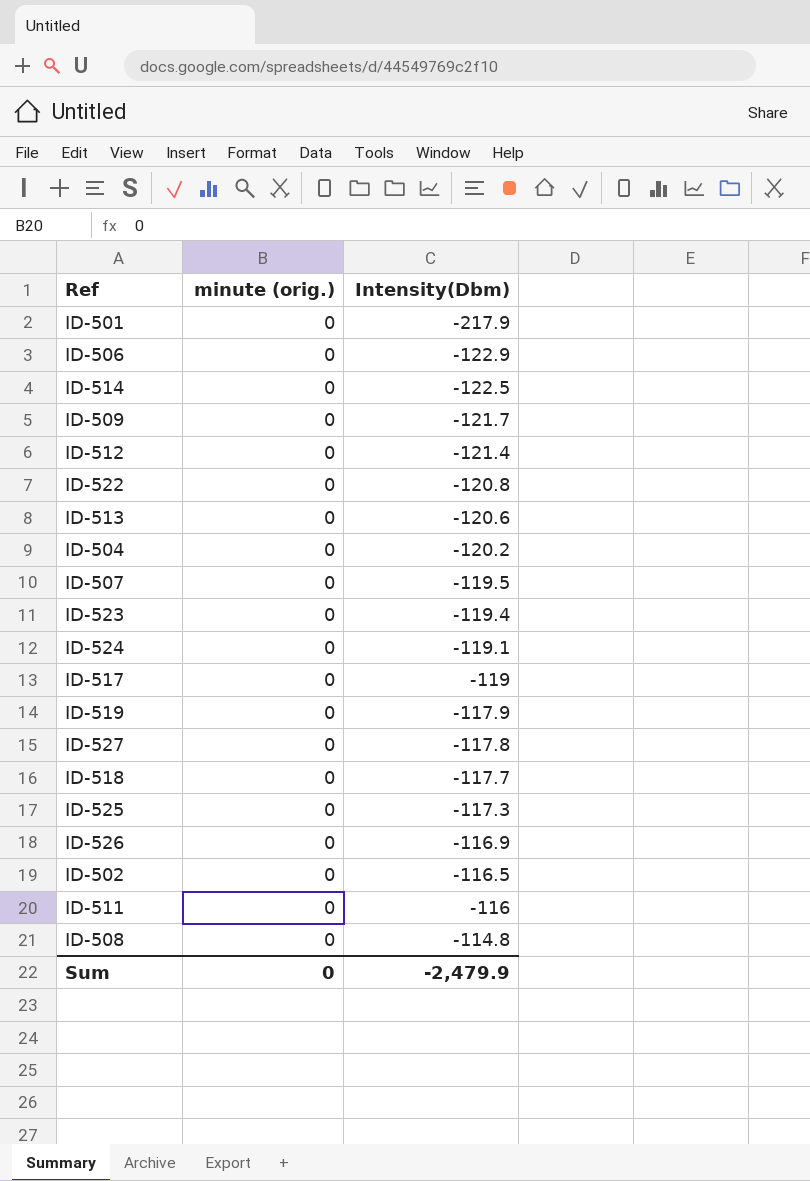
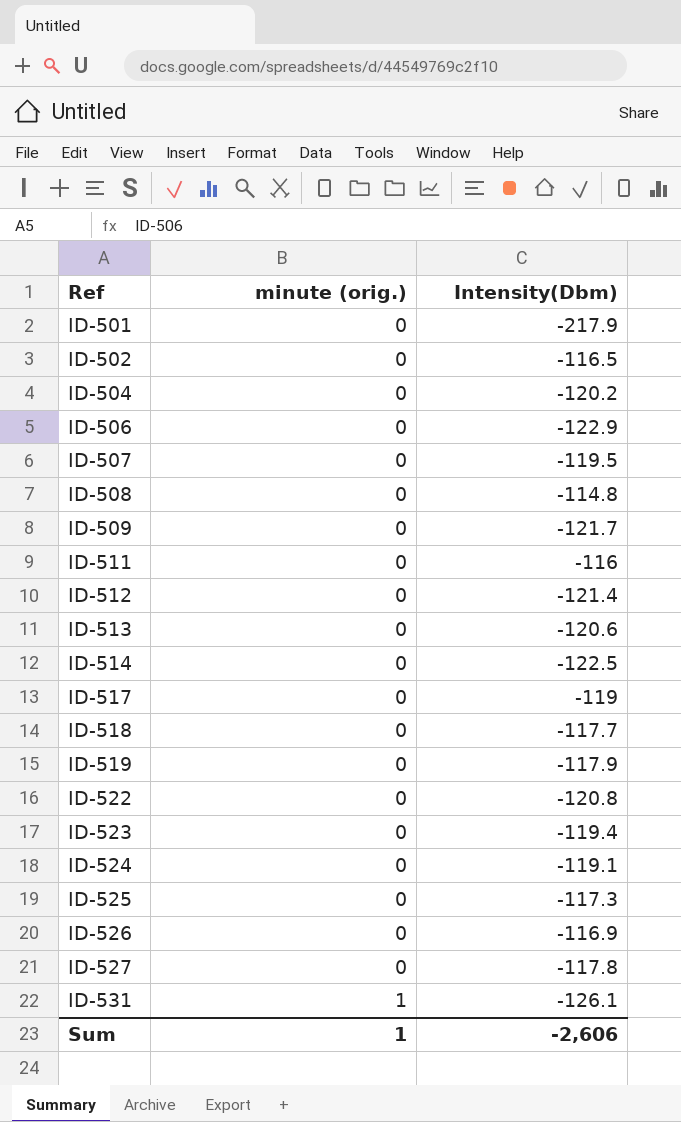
row order: Intensity(Dbm) ascending -> Ref ascending
row ID-531: none -> 1 | -126.1
Sum | minute (orig.): 0 -> 1
Sum | Intensity(Dbm): -2,479.9 -> -2,606

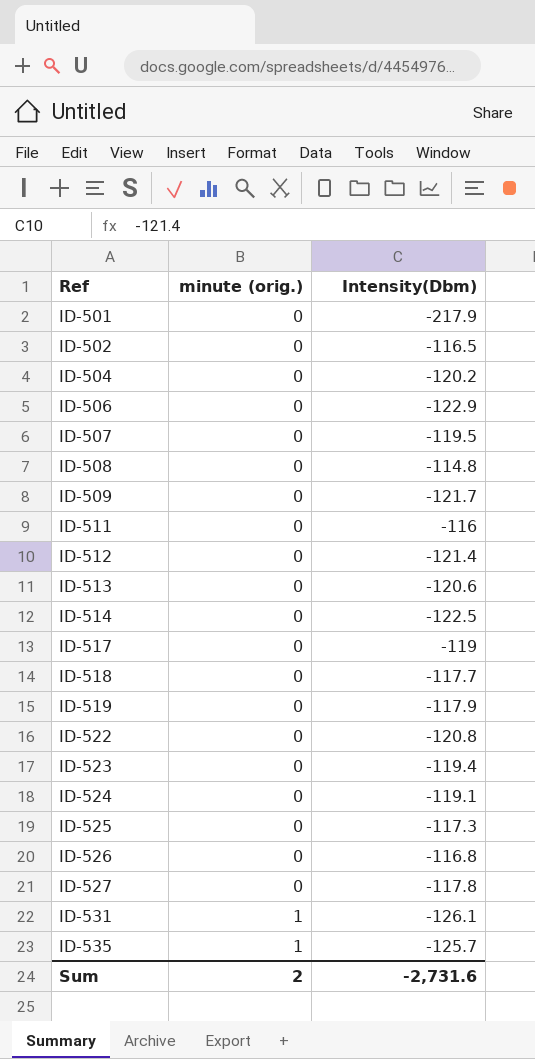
ID-526 | Intensity(Dbm): -116.9 -> -116.8
row ID-535: none -> 1 | -125.7
Sum | minute (orig.): 1 -> 2
Sum | Intensity(Dbm): -2,606 -> -2,731.6

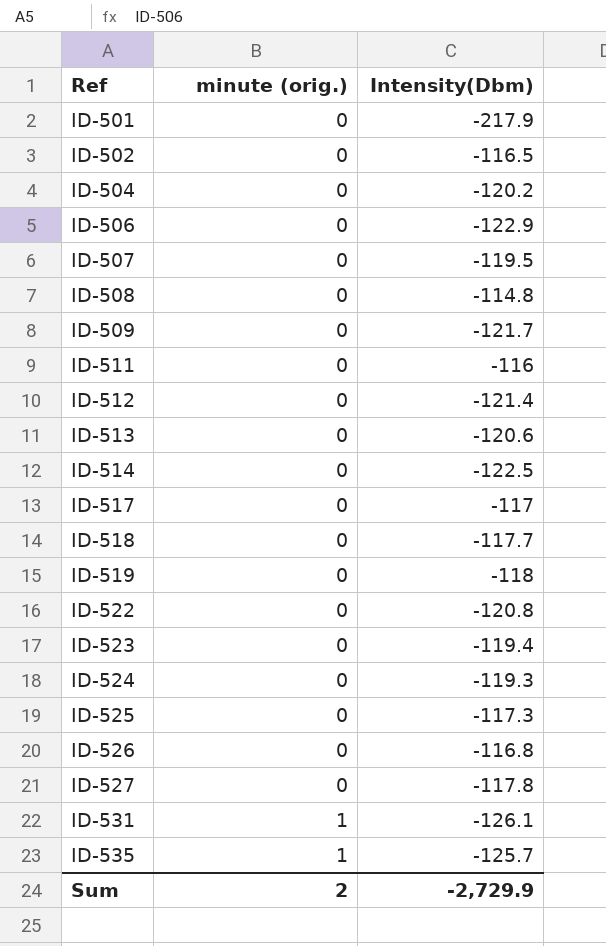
ID-517 | Intensity(Dbm): -119 -> -117
ID-519 | Intensity(Dbm): -117.9 -> -118
ID-524 | Intensity(Dbm): -119.1 -> -119.3
Sum | Intensity(Dbm): -2,731.6 -> -2,729.9

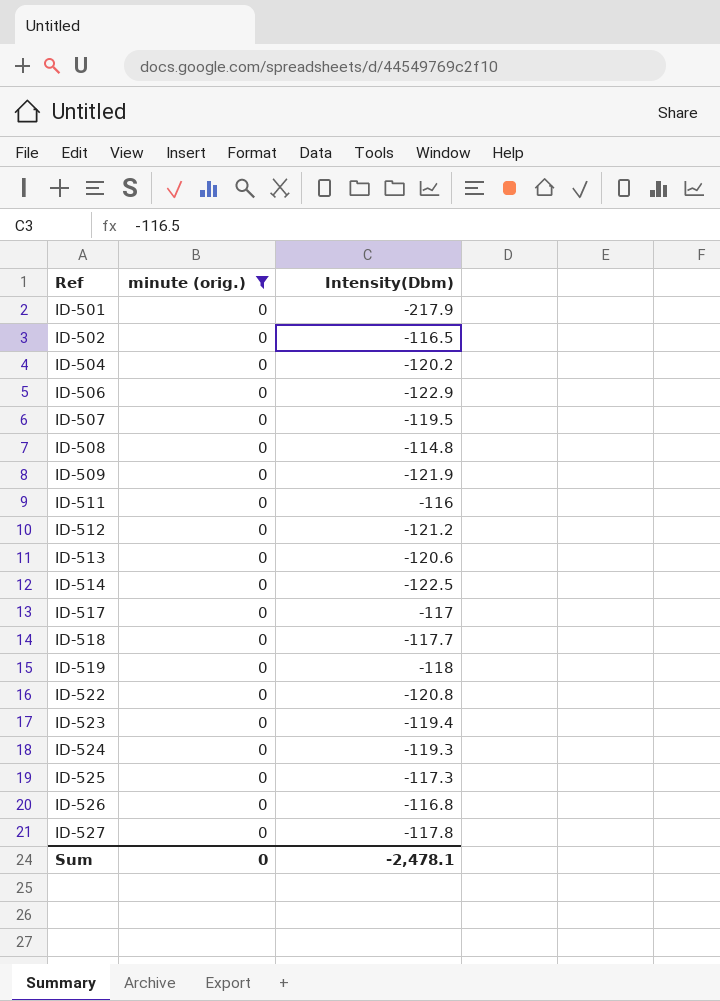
filter: none -> minute (orig.) = 0
ID-509 | Intensity(Dbm): -121.7 -> -121.9
ID-512 | Intensity(Dbm): -121.4 -> -121.2
Sum | minute (orig.): 2 -> 0
Sum | Intensity(Dbm): -2,729.9 -> -2,478.1

